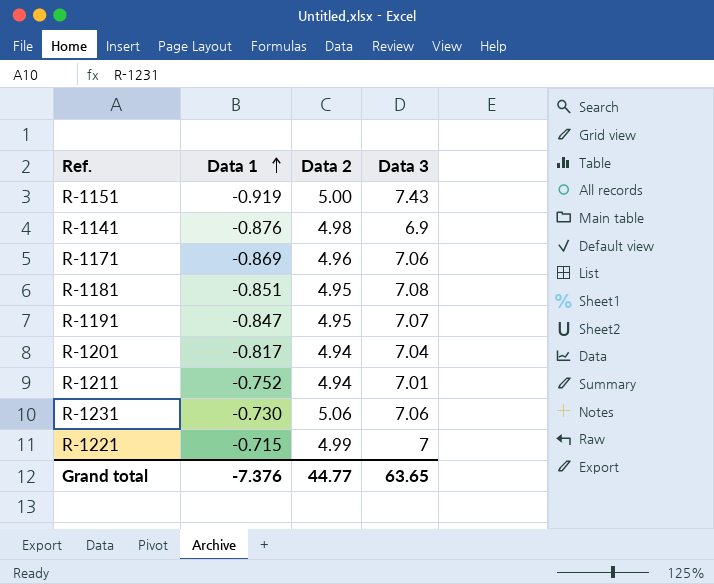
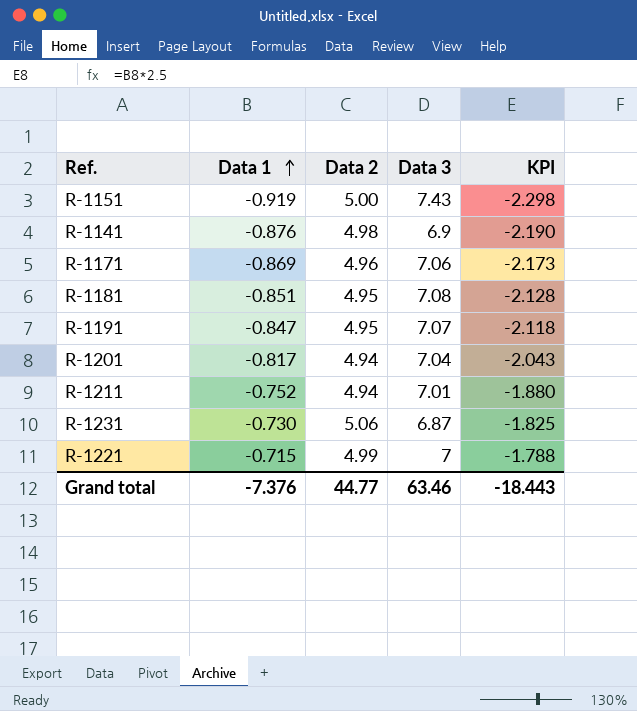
column KPI | formula: none -> [Data 1] * 2.5
R-1231 | Data 3: 7.06 -> 6.87
Grand total | Data 3: 63.65 -> 63.46

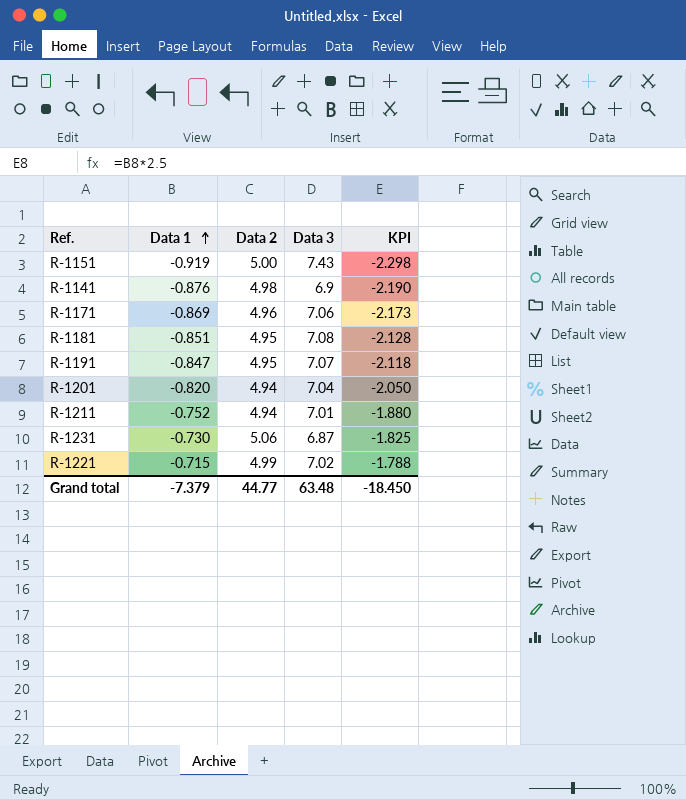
R-1201 | Data 1: -0.817 -> -0.820
R-1201 | KPI: -2.043 -> -2.050
R-1221 | Data 3: 7 -> 7.02
Grand total | Data 1: -7.376 -> -7.379
Grand total | Data 3: 63.46 -> 63.48
Grand total | KPI: -18.443 -> -18.450

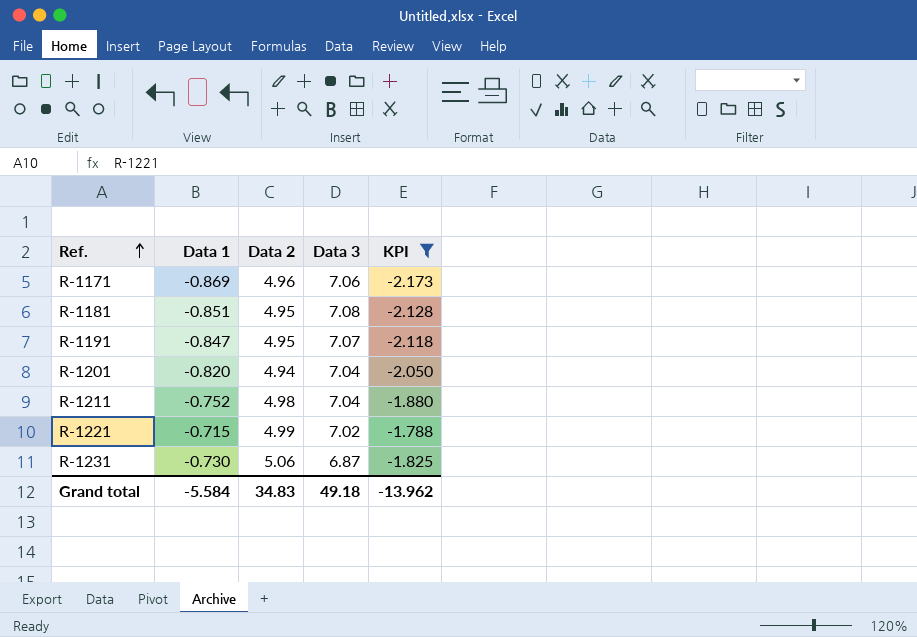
filter: none -> KPI >= -2.173
row order: Data 1 ascending -> Ref. ascending
R-1211 | Data 2: 4.94 -> 4.98
R-1211 | Data 3: 7.01 -> 7.04
Grand total | Data 1: -7.379 -> -5.584
Grand total | Data 2: 44.77 -> 34.83
Grand total | Data 3: 63.48 -> 49.18
Grand total | KPI: -18.450 -> -13.962

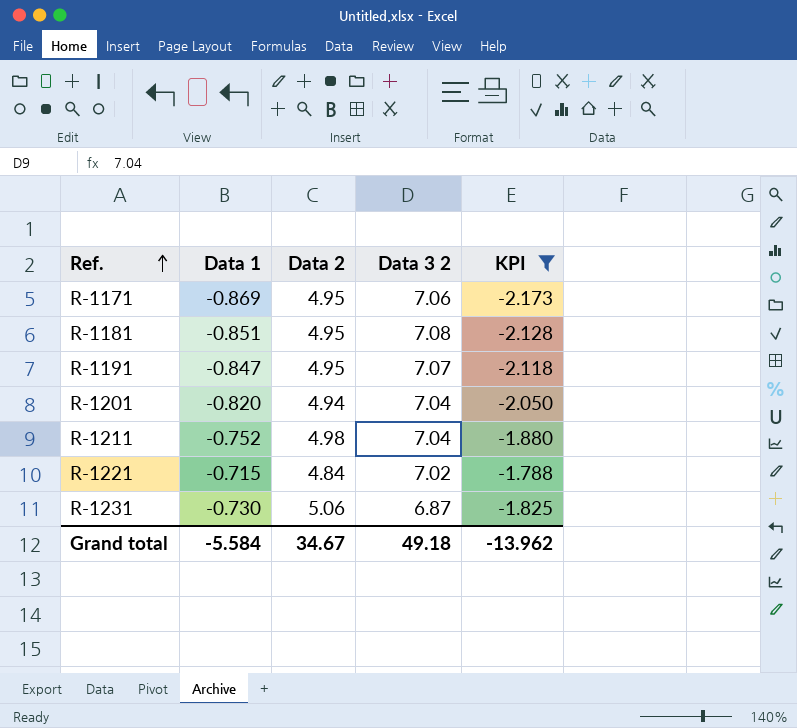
column name: Data 3 -> Data 3 2
R-1171 | Data 2: 4.96 -> 4.95
R-1221 | Data 2: 4.99 -> 4.84
Grand total | Data 2: 34.83 -> 34.67

